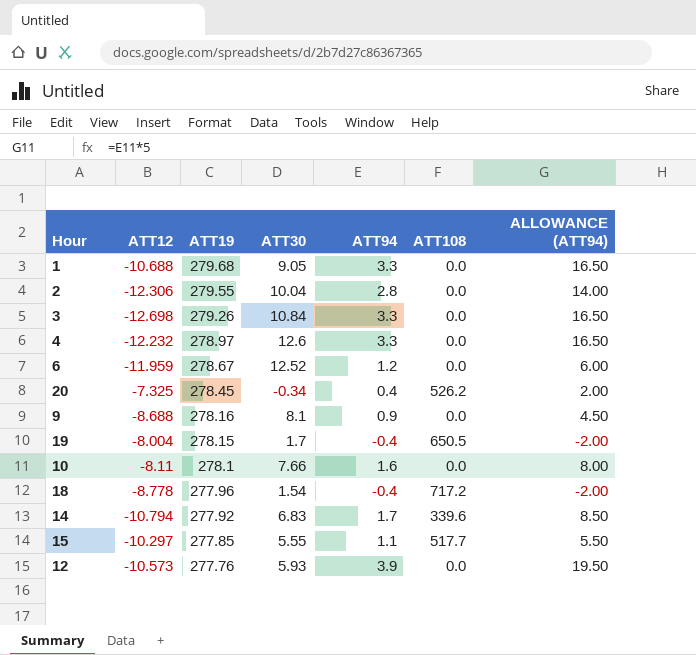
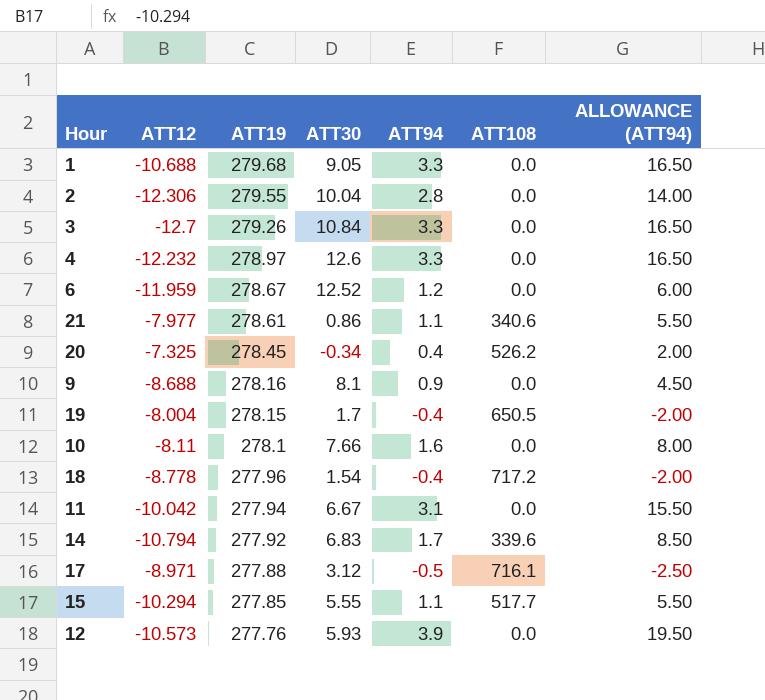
3 | ATT12: -12.698 -> -12.7
row 21: none -> -7.977 | 278.61 | 0.86 | 1.1 | 340.6 | 5.50
row 11: none -> -10.042 | 277.94 | 6.67 | 3.1 | 0.0 | 15.50
row 17: none -> -8.971 | 277.88 | 3.12 | -0.5 | 716.1 | -2.50
15 | ATT12: -10.297 -> -10.294

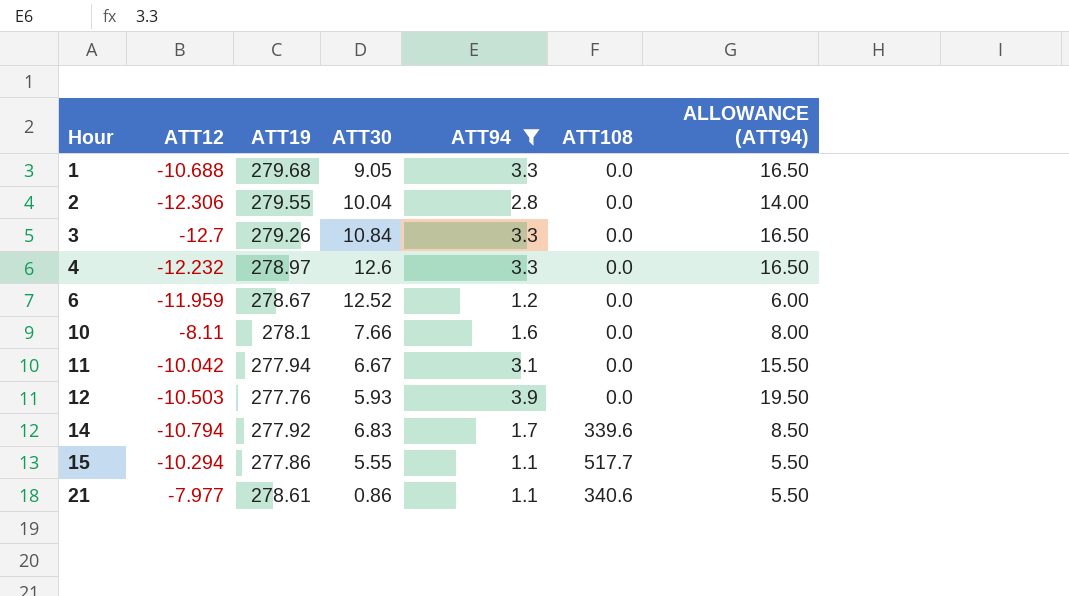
filter: none -> ATT94 >= 1.1
row order: ATT19 descending -> Hour ascending
12 | ATT12: -10.573 -> -10.503
15 | ATT19: 277.85 -> 277.86

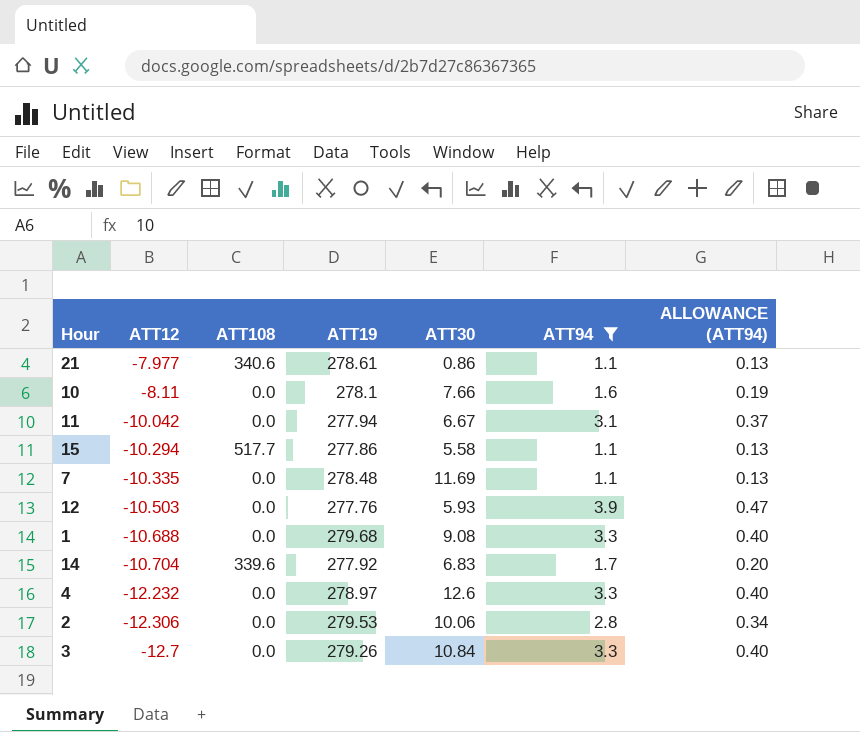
row order: Hour ascending -> ATT12 descending
column ATT108 | position: 6 -> 3
column ALLOWANCE (ATT94) | formula: [ATT94] * 5 -> [ATT94] * 0.12
row 6: -11.959 | 278.67 | 12.52 | 1.2 | 0.0 | 6.00 -> none
15 | ATT30: 5.55 -> 5.58
row 7: none -> -10.335 | 0.0 | 278.48 | 11.69 | 1.1 | 0.13
1 | ATT30: 9.05 -> 9.08
14 | ATT12: -10.794 -> -10.704
2 | ATT19: 279.55 -> 279.53
2 | ATT30: 10.04 -> 10.06

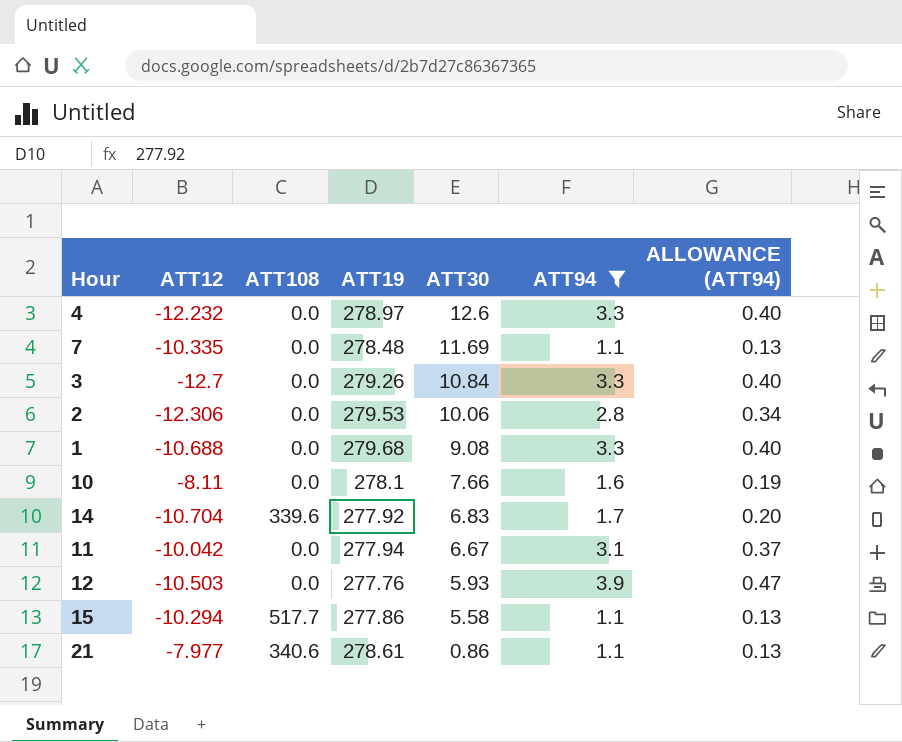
row order: ATT12 descending -> ATT30 descending

